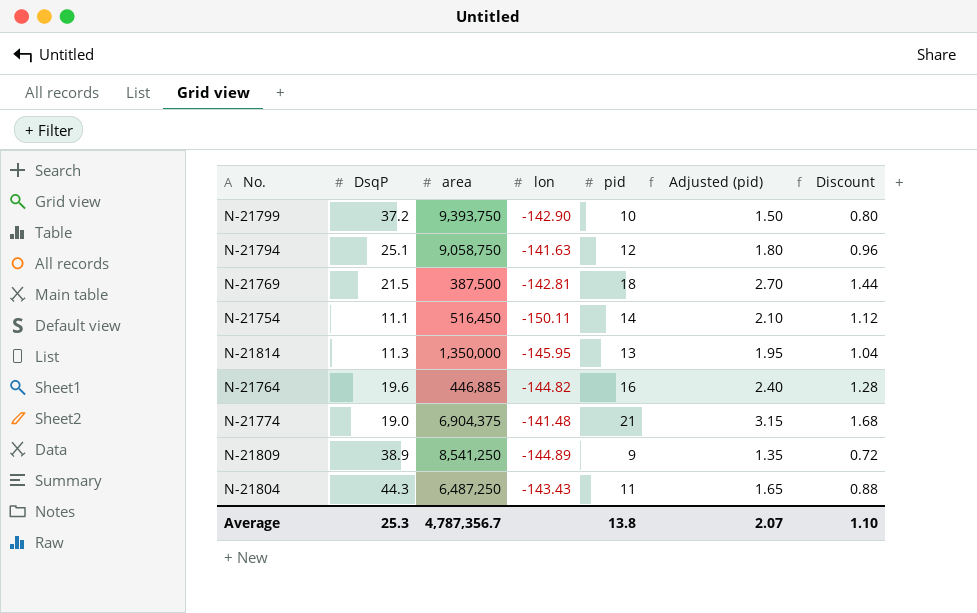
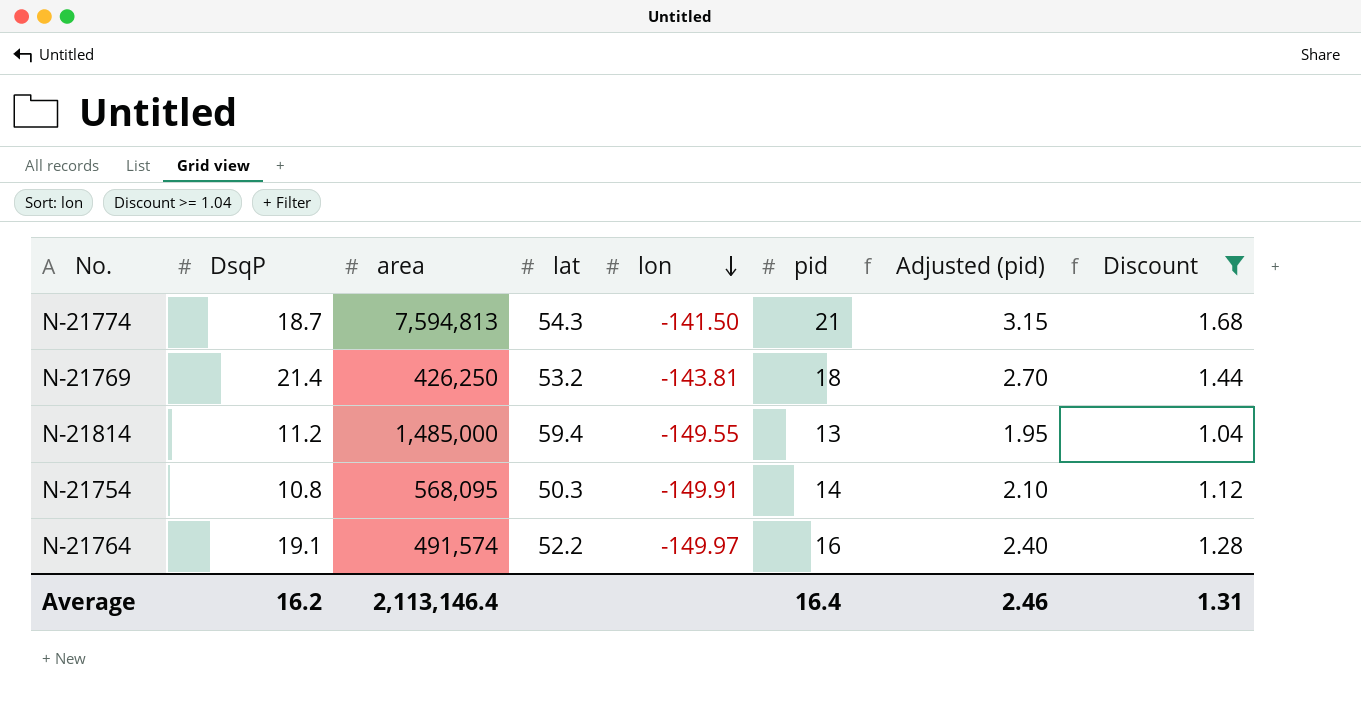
filter: none -> Discount >= 1.04
row order: none -> lon descending
column lat | position: none -> 4
N-21774 | DsqP: 19.0 -> 18.7
N-21774 | area: 6,904,375 -> 7,594,813
N-21774 | lon: -141.48 -> -141.50
N-21769 | DsqP: 21.5 -> 21.4
N-21769 | area: 387,500 -> 426,250
N-21769 | lon: -142.81 -> -143.81
N-21814 | DsqP: 11.3 -> 11.2
N-21814 | area: 1,350,000 -> 1,485,000
N-21814 | lon: -145.95 -> -149.55
N-21754 | DsqP: 11.1 -> 10.8
N-21754 | area: 516,450 -> 568,095
N-21754 | lon: -150.11 -> -149.91
N-21764 | DsqP: 19.6 -> 19.1
N-21764 | area: 446,885 -> 491,574
N-21764 | lon: -144.82 -> -149.97
Average | DsqP: 25.3 -> 16.2
Average | area: 4,787,356.7 -> 2,113,146.4
Average | pid: 13.8 -> 16.4
Average | Adjusted (pid): 2.07 -> 2.46
Average | Discount: 1.10 -> 1.31

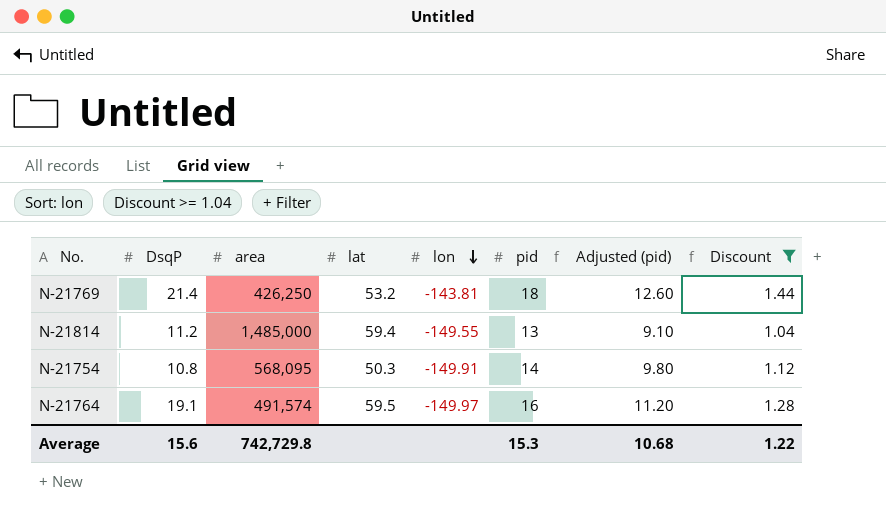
column Adjusted (pid) | formula: [pid] * 0.15 -> [pid] * 0.7
row N-21774: 18.7 | 7,594,813 | 54.3 | -141.50 | 21 | 3.15 | 1.68 -> none
N-21764 | lat: 52.2 -> 59.5
Average | DsqP: 16.2 -> 15.6
Average | area: 2,113,146.4 -> 742,729.8
Average | pid: 16.4 -> 15.3
Average | Adjusted (pid): 2.46 -> 10.68
Average | Discount: 1.31 -> 1.22

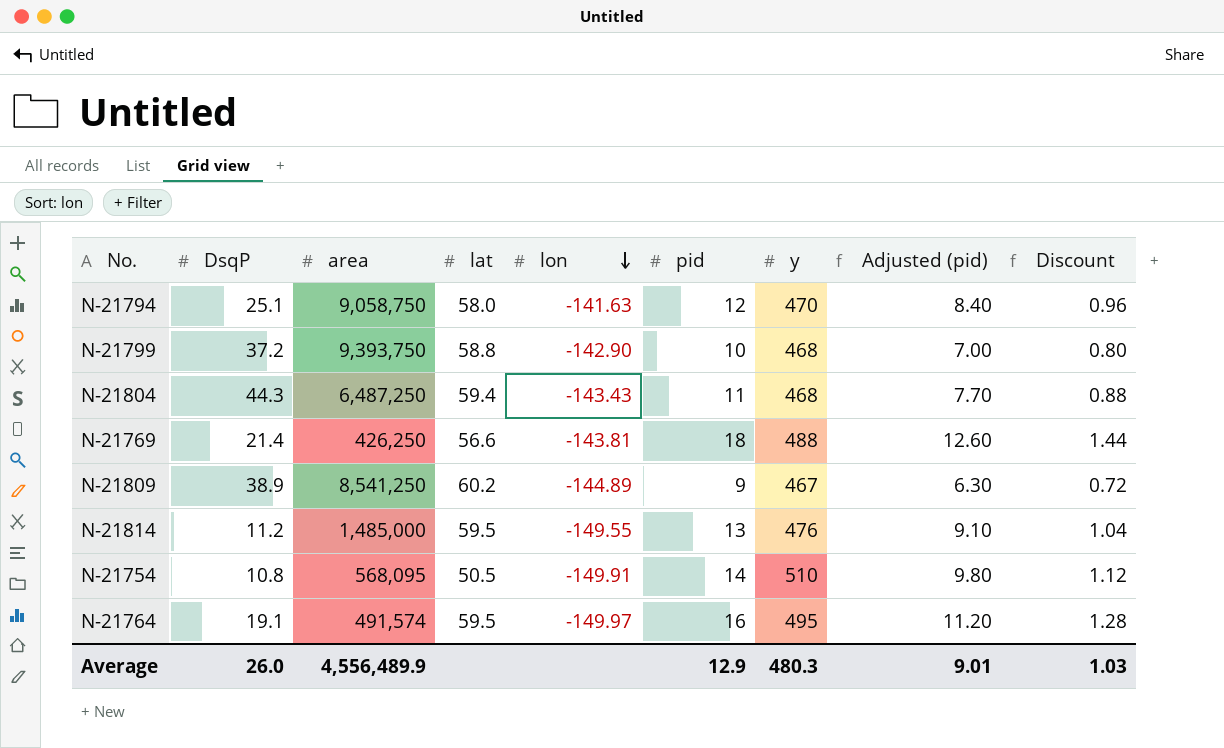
filter: Discount >= 1.04 -> none
column y | position: none -> 7
N-21769 | lat: 53.2 -> 56.6
N-21814 | lat: 59.4 -> 59.5
N-21754 | lat: 50.3 -> 50.5
Average | DsqP: 15.6 -> 26.0
Average | area: 742,729.8 -> 4,556,489.9
Average | pid: 15.3 -> 12.9
Average | Adjusted (pid): 10.68 -> 9.01
Average | Discount: 1.22 -> 1.03

